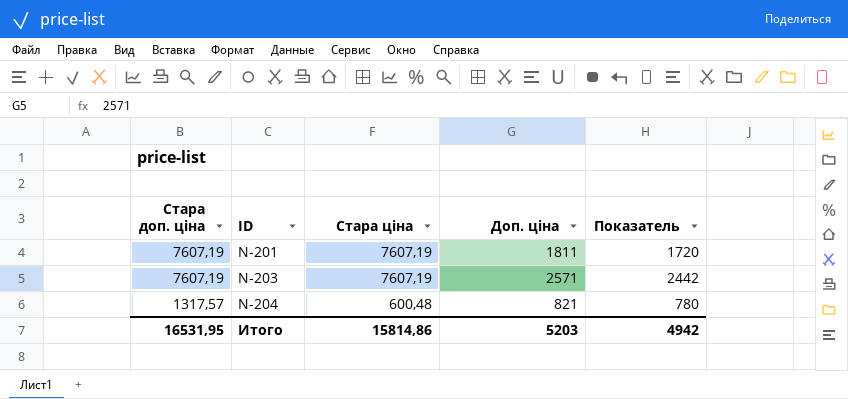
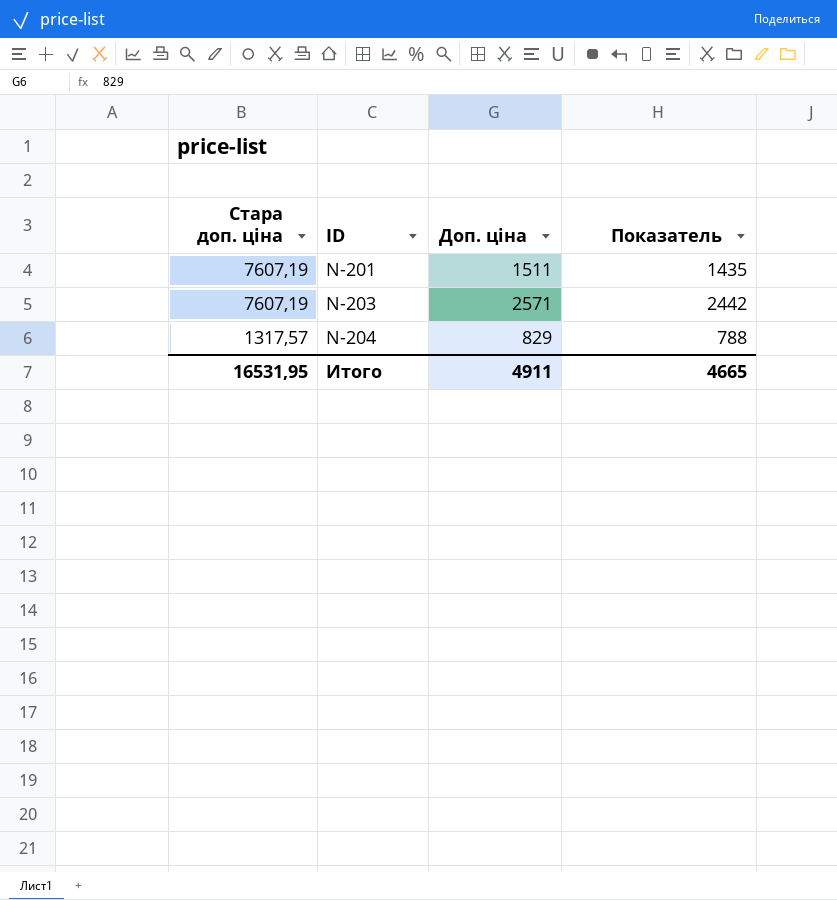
column Стара ціна | position: 3 -> none
N-201 | Доп. ціна: 1811 -> 1511
N-201 | Показатель: 1720 -> 1435
N-204 | Доп. ціна: 821 -> 829
N-204 | Показатель: 780 -> 788
Итого | Доп. ціна: 5203 -> 4911
Итого | Показатель: 4942 -> 4665

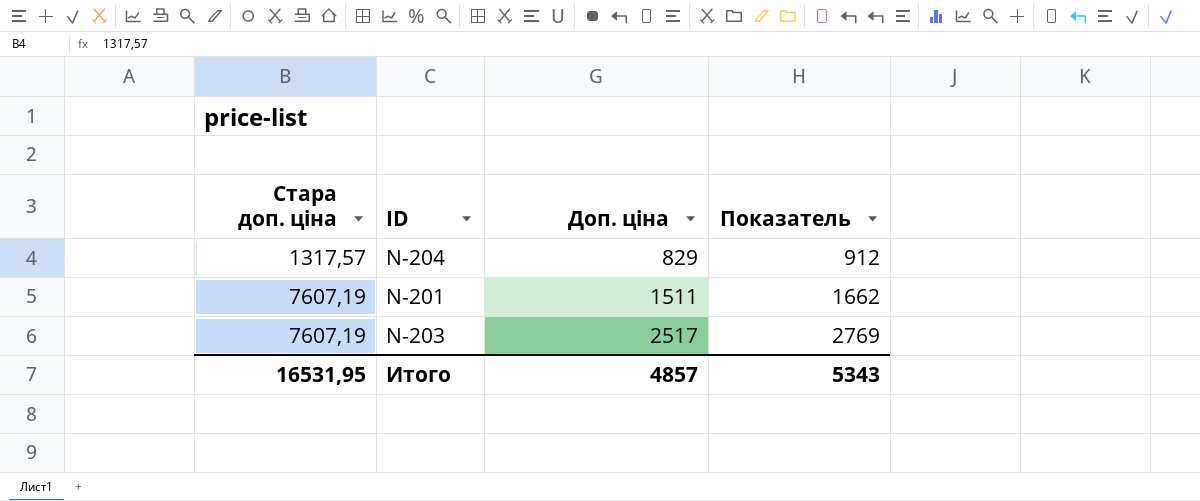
row order: Стара доп. ціна descending -> Стара доп. ціна ascending
column Показатель | formula: [Доп. ціна] * 0,95 -> [Доп. ціна] * 1,1
N-203 | Доп. ціна: 2571 -> 2517
Итого | Доп. ціна: 4911 -> 4857
Итого | Показатель: 4665 -> 5343

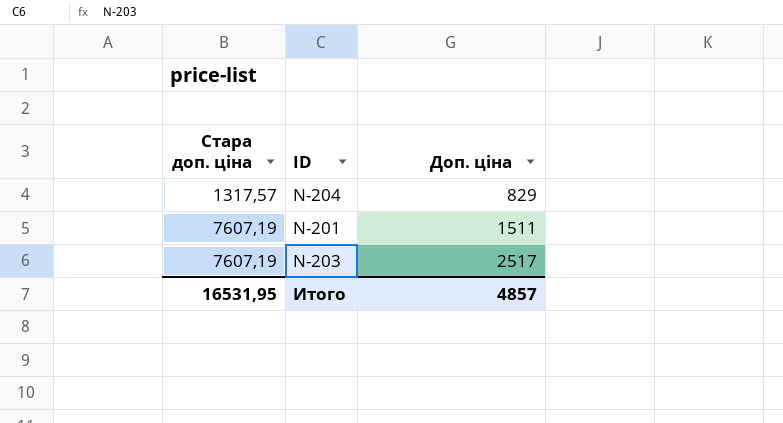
column Показатель | formula: [Доп. ціна] * 1,1 -> none

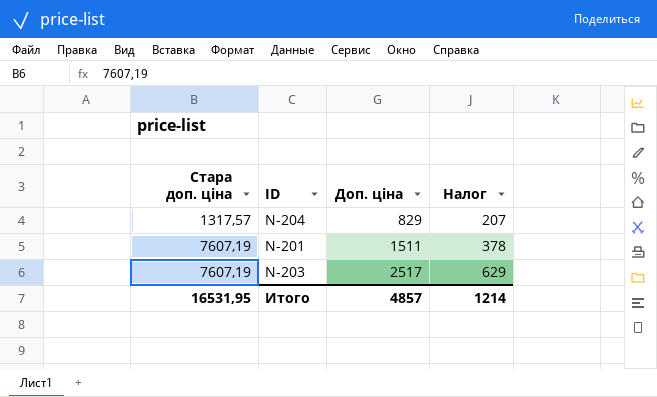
column Налог | formula: none -> [Доп. ціна] * 0,25

